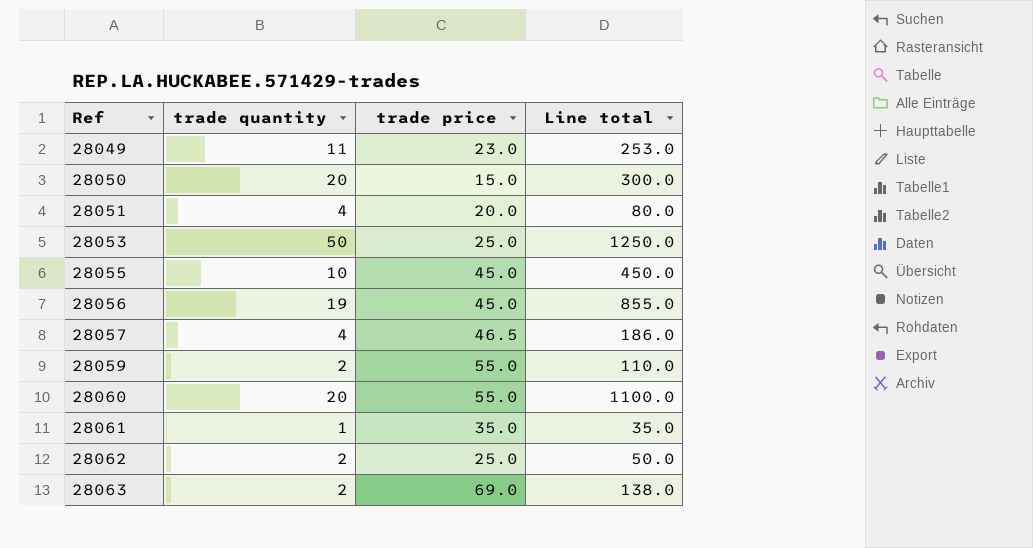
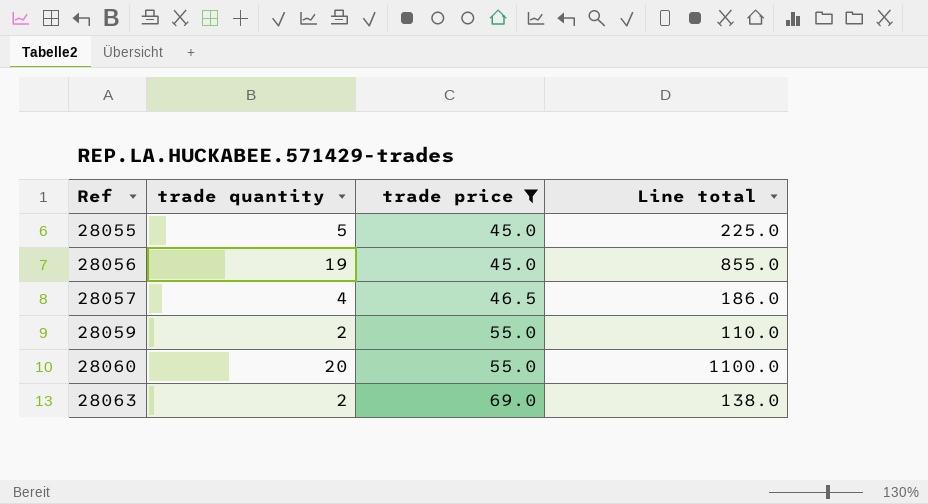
filter: none -> trade price >= 45.0
28055 | trade quantity: 10 -> 5
28055 | Line total: 450.0 -> 225.0

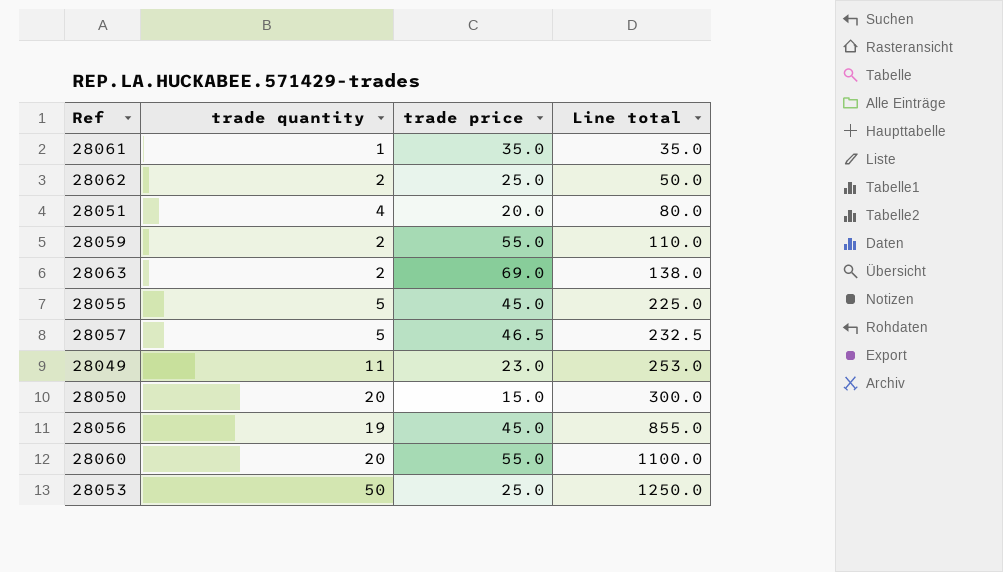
filter: trade price >= 45.0 -> none
row order: Ref ascending -> Line total ascending
28057 | trade quantity: 4 -> 5
28057 | Line total: 186.0 -> 232.5

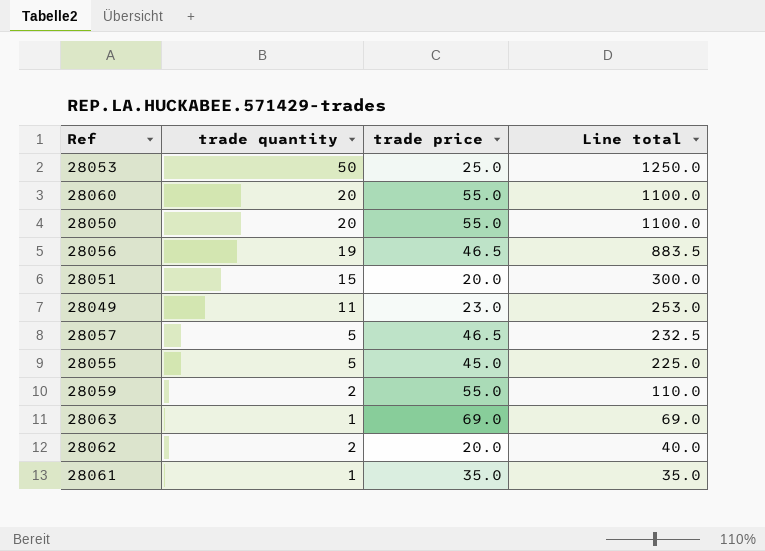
row order: Line total ascending -> Line total descending
28050 | trade price: 15.0 -> 55.0
28050 | Line total: 300.0 -> 1100.0
28056 | trade price: 45.0 -> 46.5
28056 | Line total: 855.0 -> 883.5
28051 | trade quantity: 4 -> 15
28051 | Line total: 80.0 -> 300.0
28063 | trade quantity: 2 -> 1
28063 | Line total: 138.0 -> 69.0
28062 | trade price: 25.0 -> 20.0
28062 | Line total: 50.0 -> 40.0

